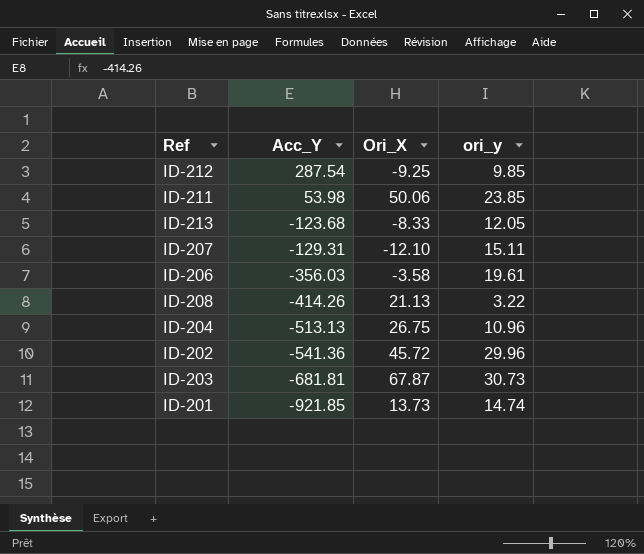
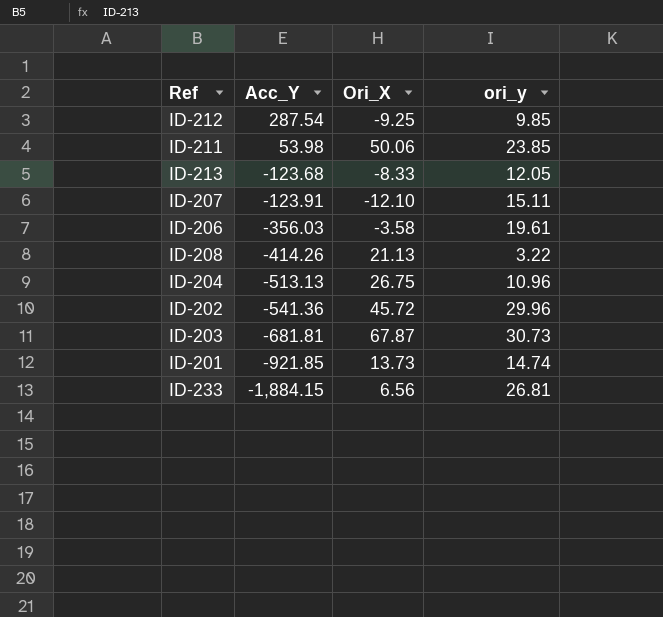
ID-207 | Acc_Y: -129.31 -> -123.91
row ID-233: none -> -1,884.15 | 6.56 | 26.81

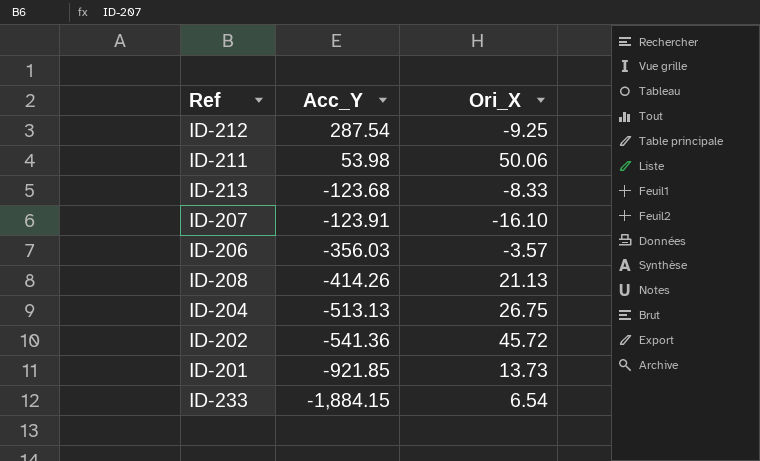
column ori_y | position: 4 -> none
row ID-203: -681.81 | 67.87 | 30.73 -> none
ID-207 | Ori_X: -12.10 -> -16.10
ID-206 | Ori_X: -3.58 -> -3.57
ID-233 | Ori_X: 6.56 -> 6.54

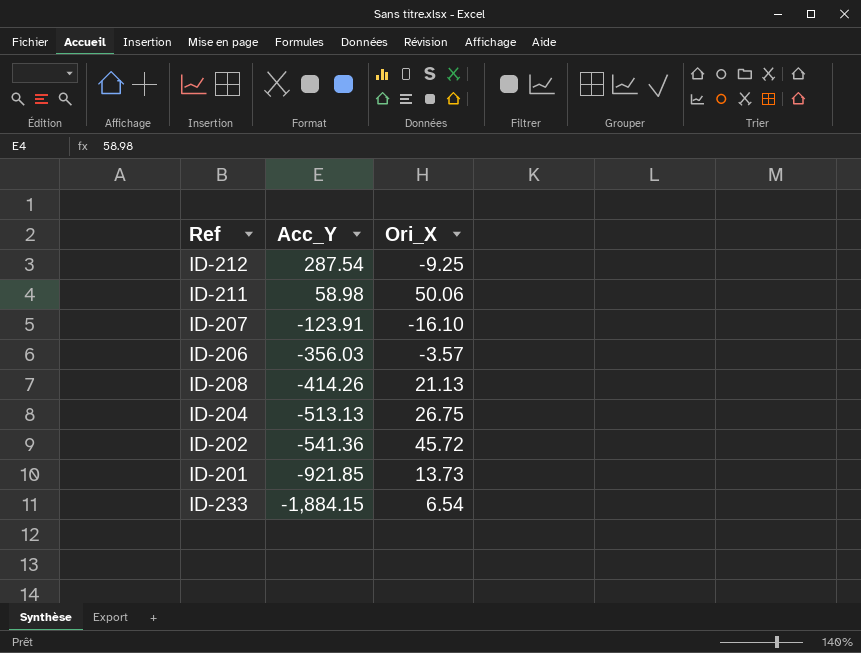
row ID-213: -123.68 | -8.33 -> none
ID-211 | Acc_Y: 53.98 -> 58.98

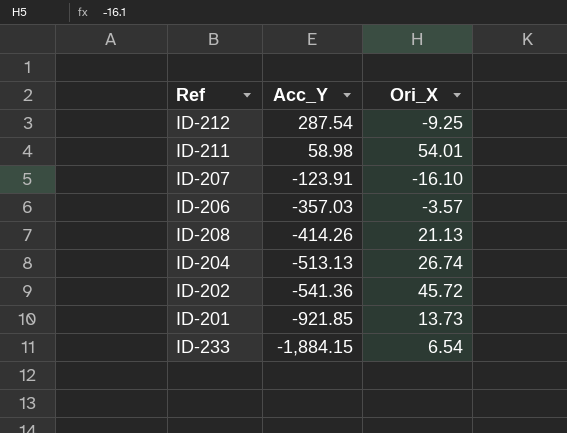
ID-211 | Ori_X: 50.06 -> 54.01
ID-206 | Acc_Y: -356.03 -> -357.03
ID-204 | Ori_X: 26.75 -> 26.74

